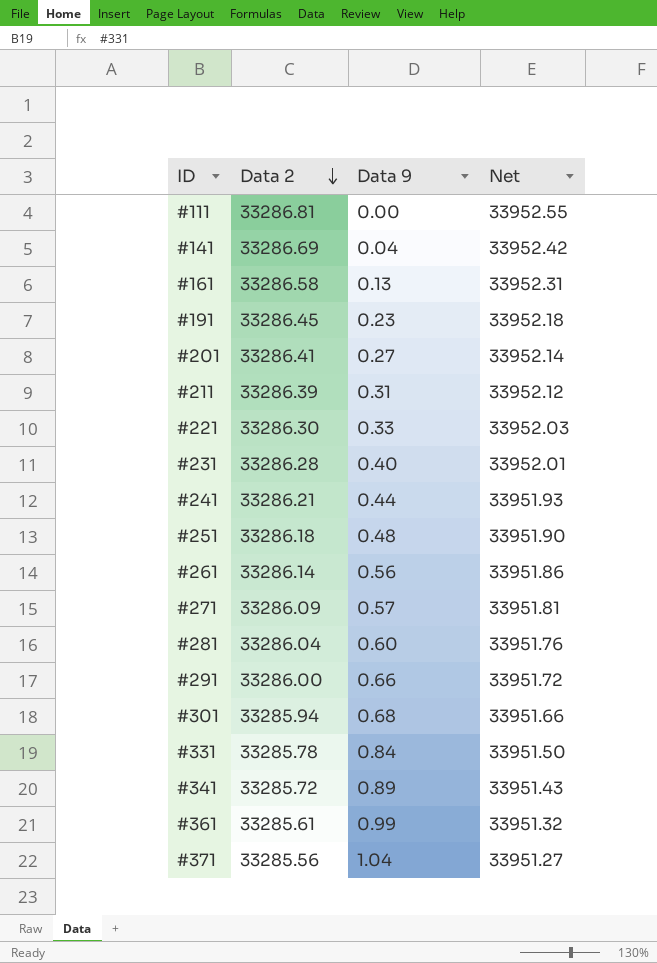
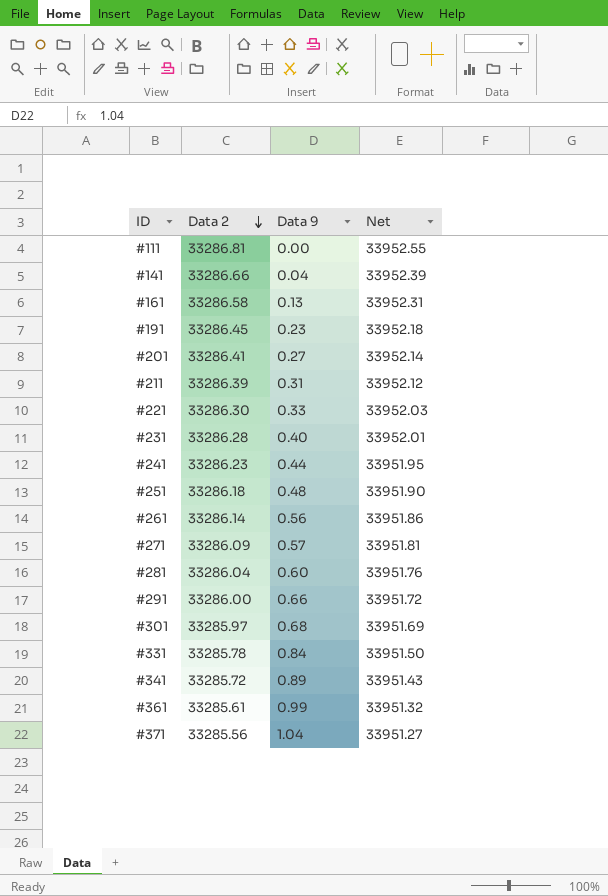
#141 | Data 2: 33286.69 -> 33286.66
#141 | Net: 33952.42 -> 33952.39
#241 | Data 2: 33286.21 -> 33286.23
#241 | Net: 33951.93 -> 33951.95
#301 | Data 2: 33285.94 -> 33285.97
#301 | Net: 33951.66 -> 33951.69

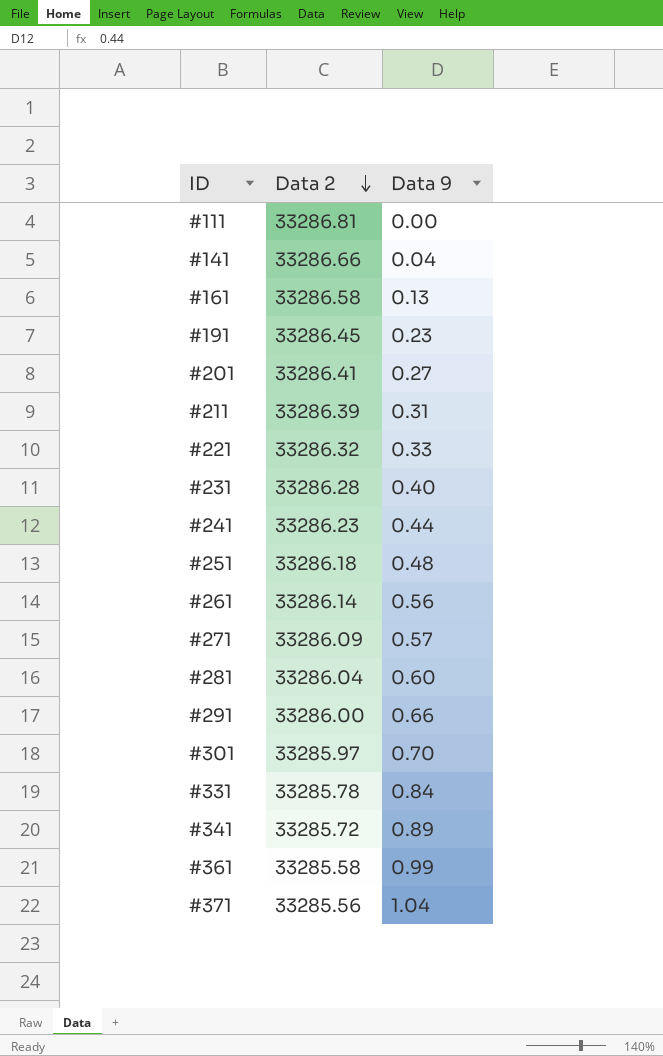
column Net | formula: [Data 2] * 1.02 -> none
#221 | Data 2: 33286.30 -> 33286.32
#301 | Data 9: 0.68 -> 0.70
#361 | Data 2: 33285.61 -> 33285.58

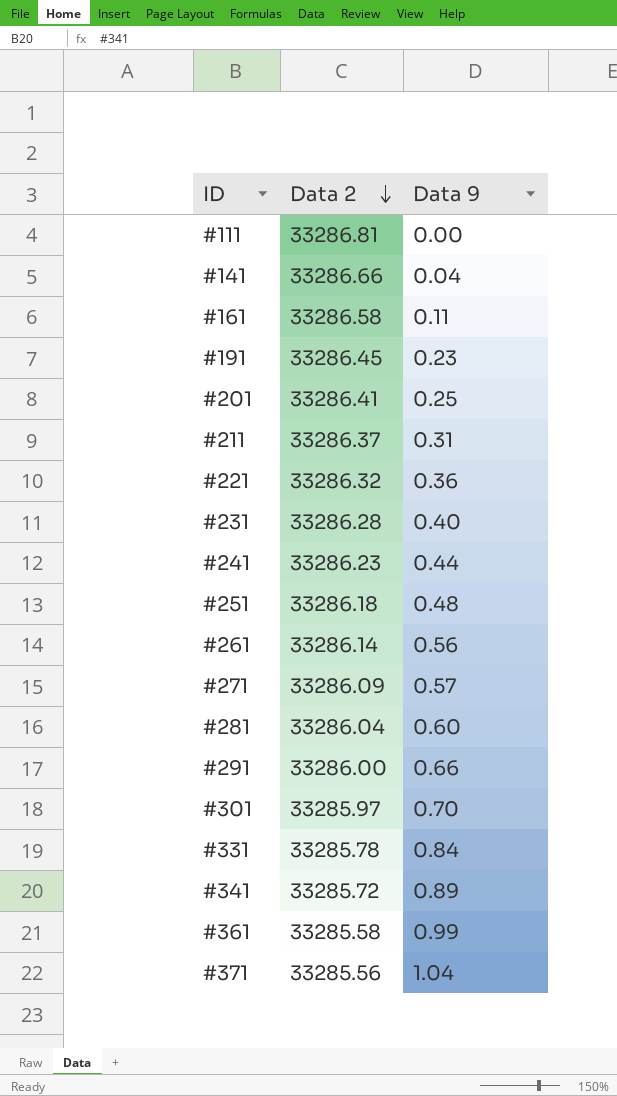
#161 | Data 9: 0.13 -> 0.11
#201 | Data 9: 0.27 -> 0.25
#211 | Data 2: 33286.39 -> 33286.37
#221 | Data 9: 0.33 -> 0.36

